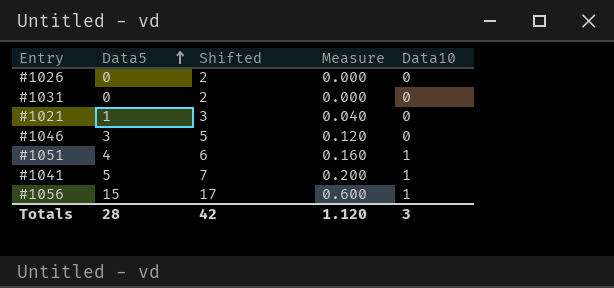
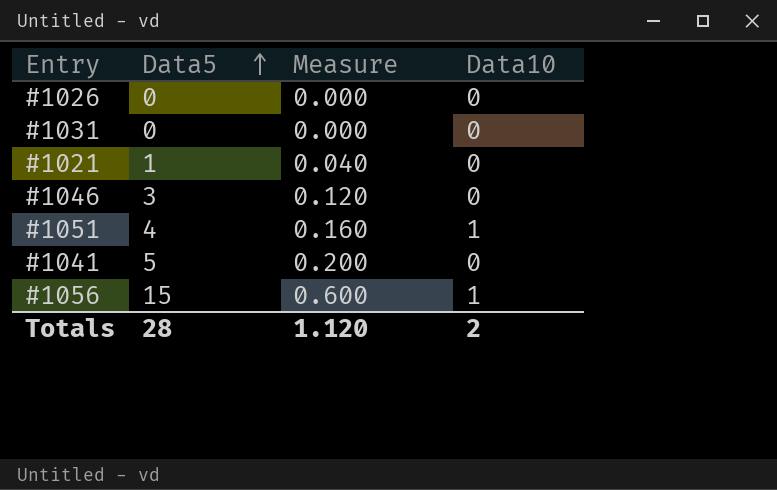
column Shifted | formula: [Data5] + 2 -> none
#1041 | Data10: 1 -> 0
Totals | Data10: 3 -> 2

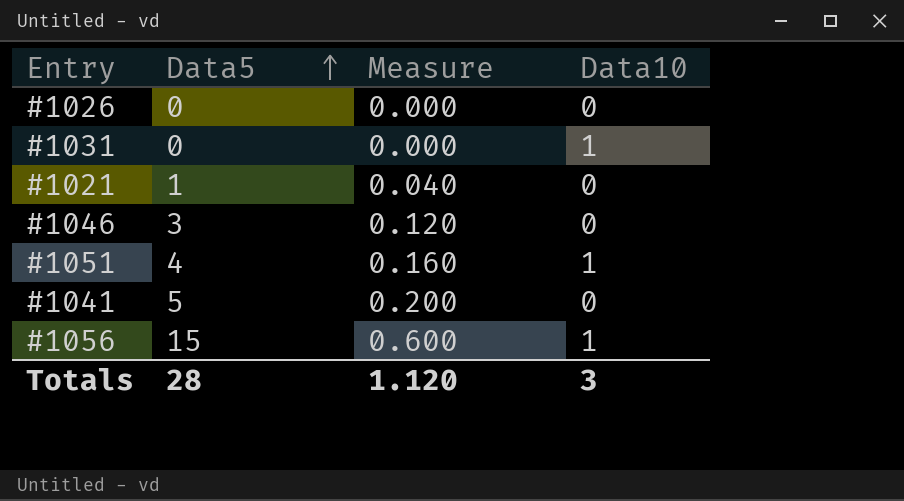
#1031 | Data10: 0 -> 1
Totals | Data10: 2 -> 3

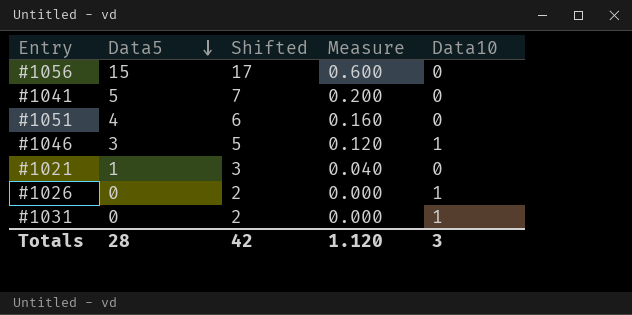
row order: Data5 ascending -> Data5 descending
column Shifted | formula: none -> [Data5] + 2
#1056 | Data10: 1 -> 0
#1051 | Data10: 1 -> 0
#1046 | Data10: 0 -> 1
#1026 | Data10: 0 -> 1

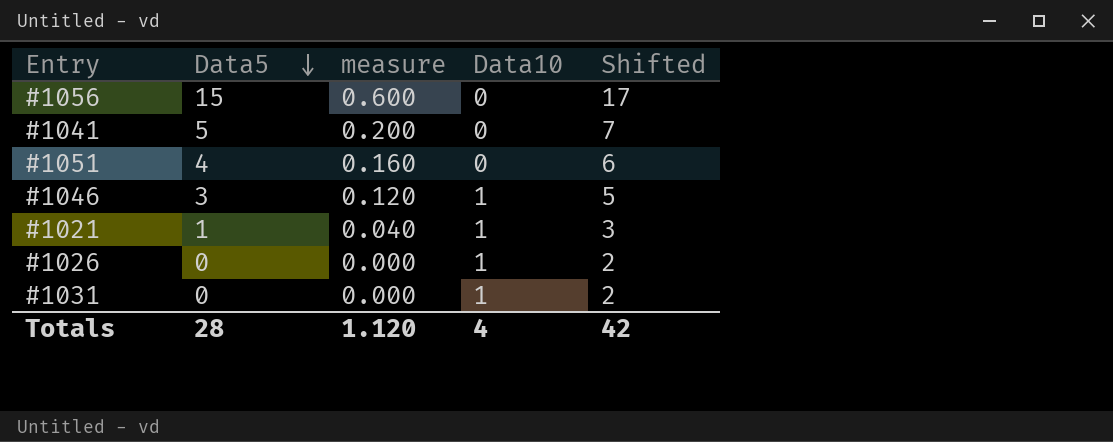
column name: Measure -> measure
column Shifted | position: 3 -> 5
#1021 | Data10: 0 -> 1
Totals | Data10: 3 -> 4

